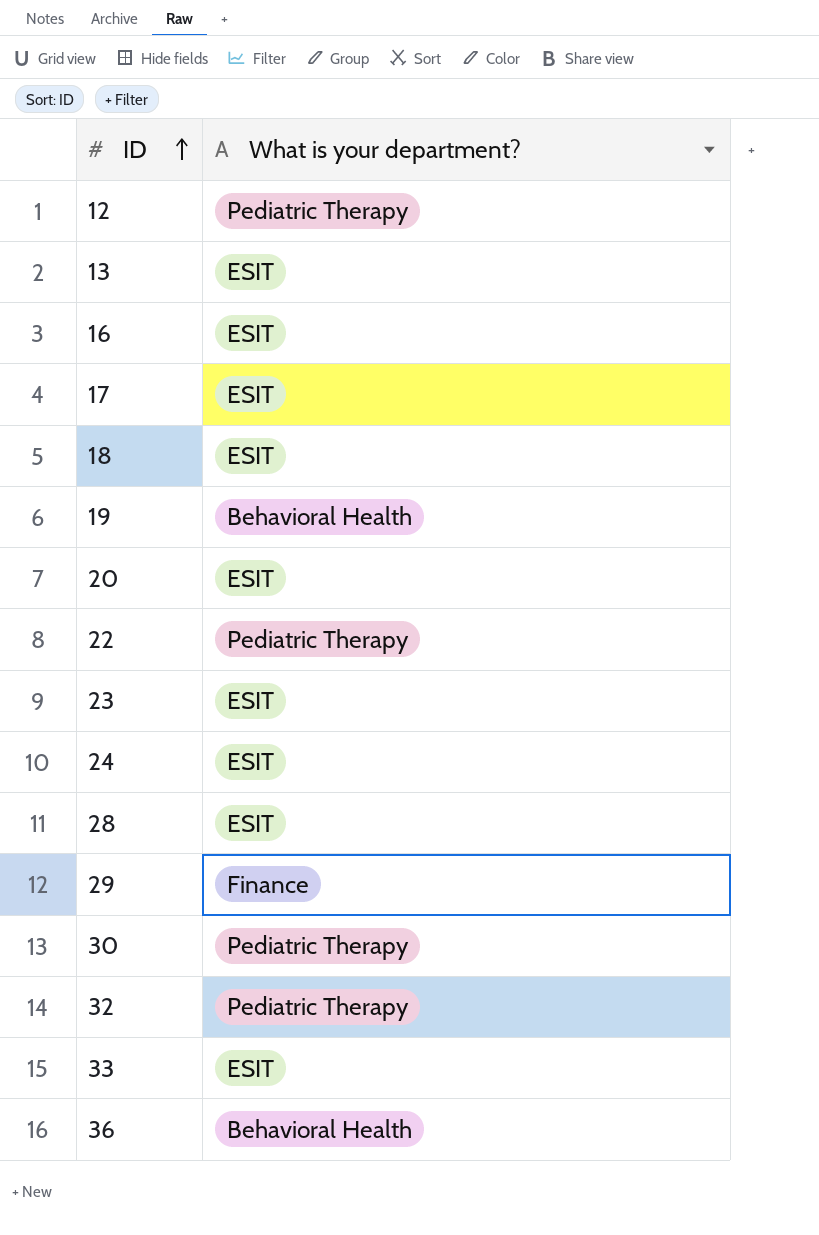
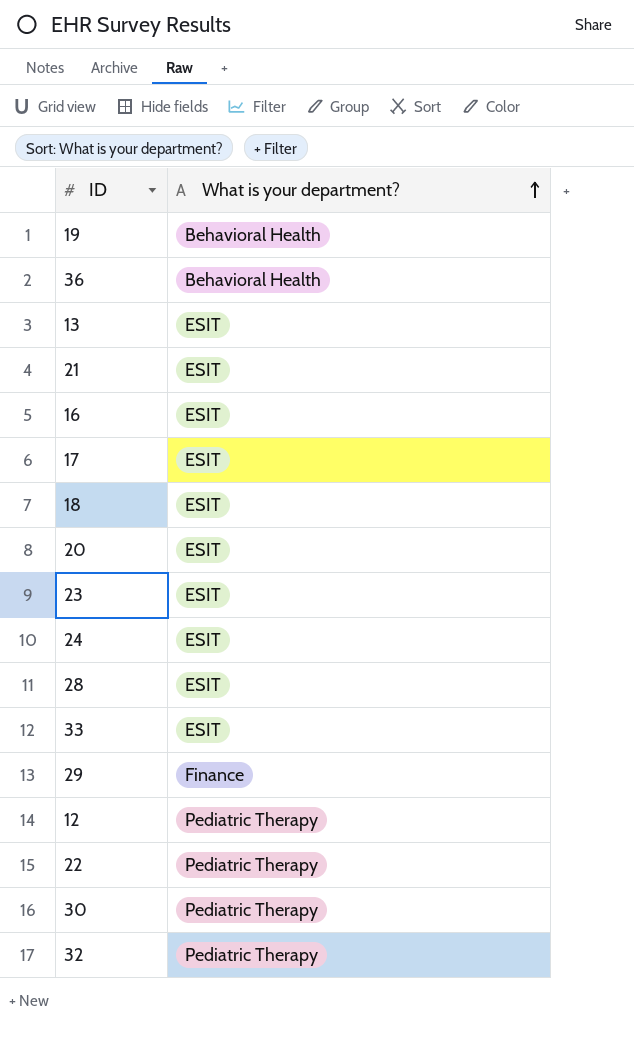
row order: ID ascending -> What is your department? ascending
row 21: none -> ESIT

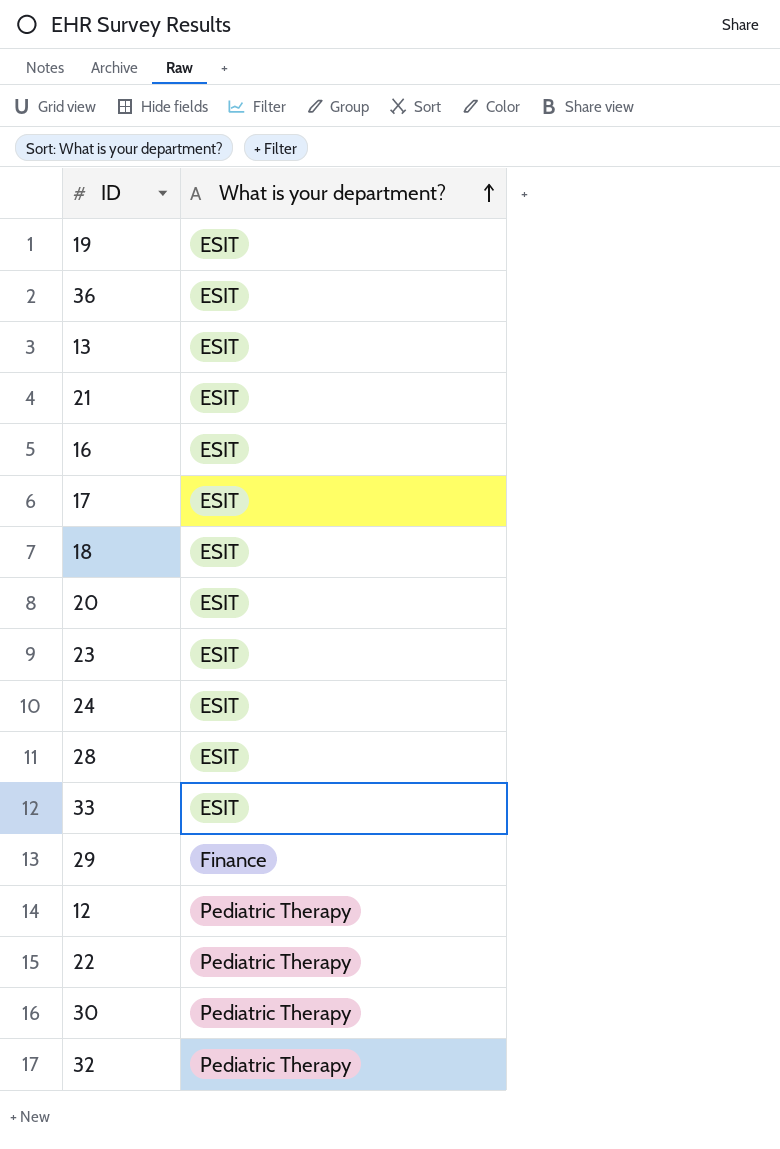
19 | What is your department?: Behavioral Health -> ESIT
36 | What is your department?: Behavioral Health -> ESIT

